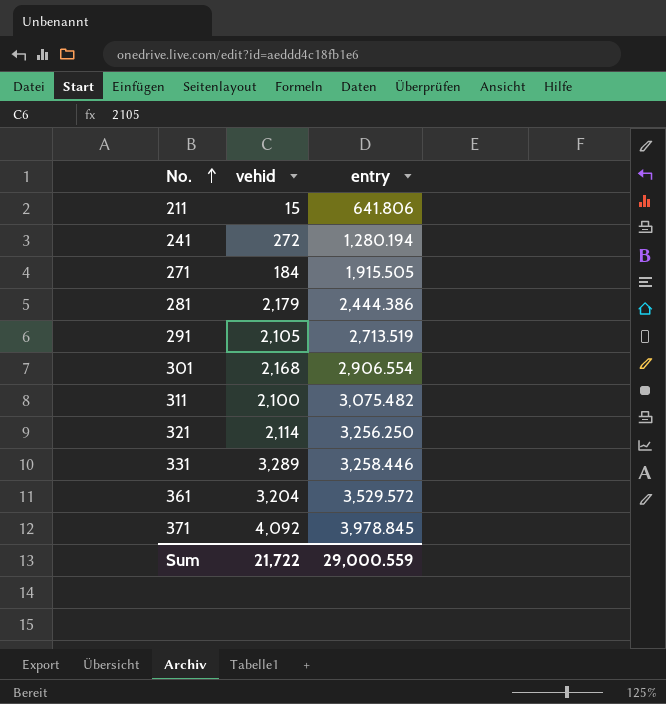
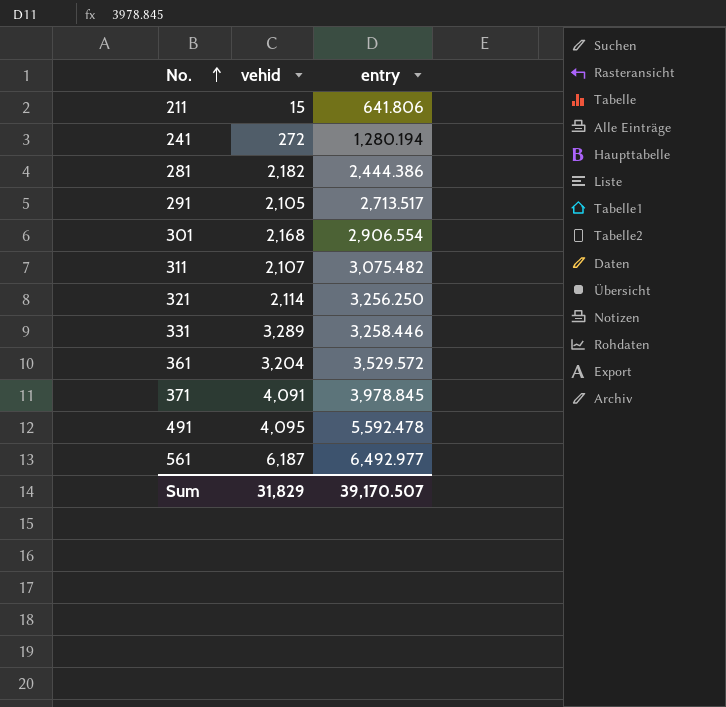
row 271: 184 | 1,915.505 -> none
281 | vehid: 2,179 -> 2,182
291 | entry: 2,713.519 -> 2,713.517
311 | vehid: 2,100 -> 2,107
371 | vehid: 4,092 -> 4,091
row 491: none -> 4,095 | 5,592.478
row 561: none -> 6,187 | 6,492.977
Sum | vehid: 21,722 -> 31,829
Sum | entry: 29,000.559 -> 39,170.507

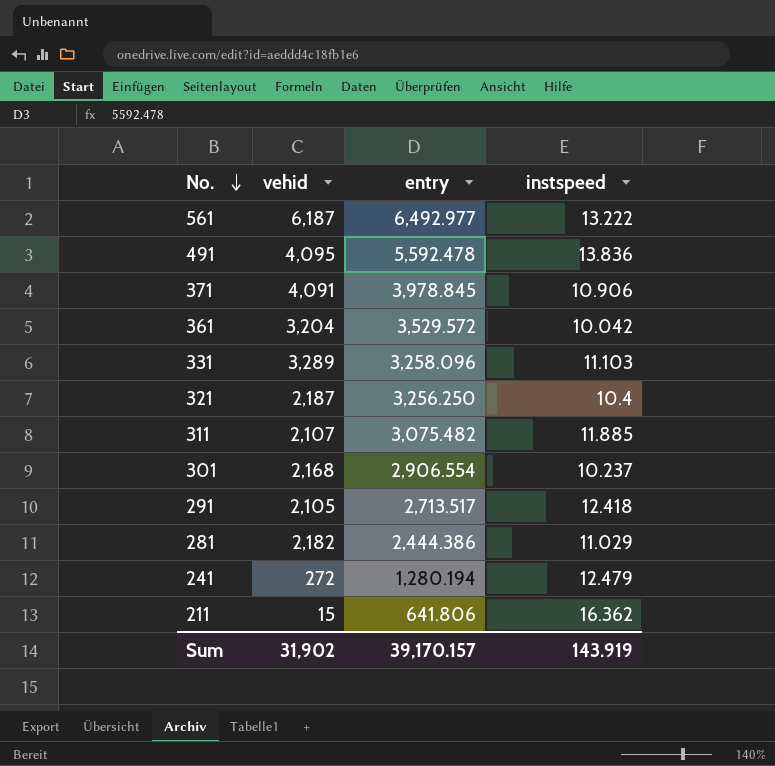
row order: No. ascending -> No. descending
column instspeed | position: none -> 4
331 | entry: 3,258.446 -> 3,258.096
321 | vehid: 2,114 -> 2,187
Sum | vehid: 31,829 -> 31,902
Sum | entry: 39,170.507 -> 39,170.157

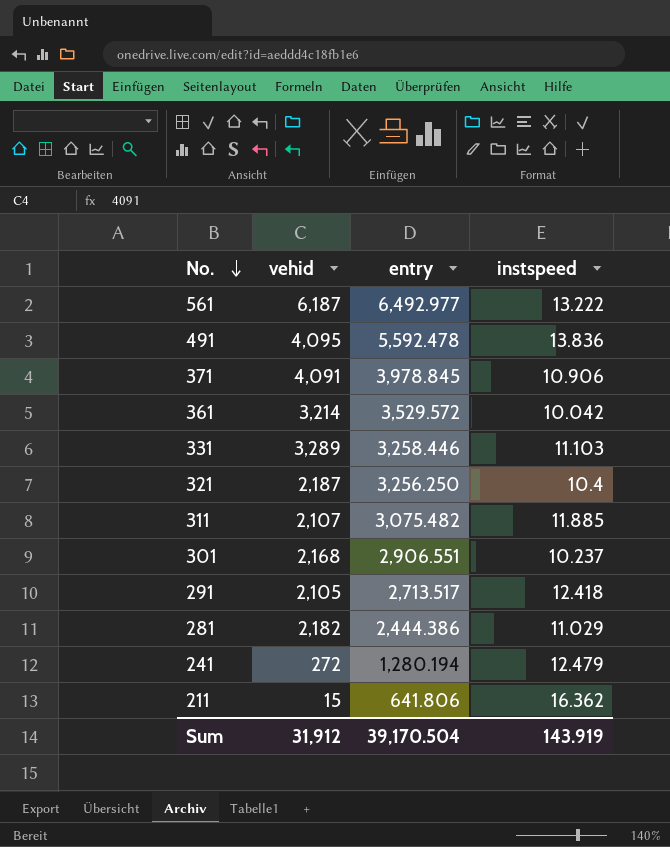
361 | vehid: 3,204 -> 3,214
331 | entry: 3,258.096 -> 3,258.446
301 | entry: 2,906.554 -> 2,906.551
Sum | vehid: 31,902 -> 31,912
Sum | entry: 39,170.157 -> 39,170.504

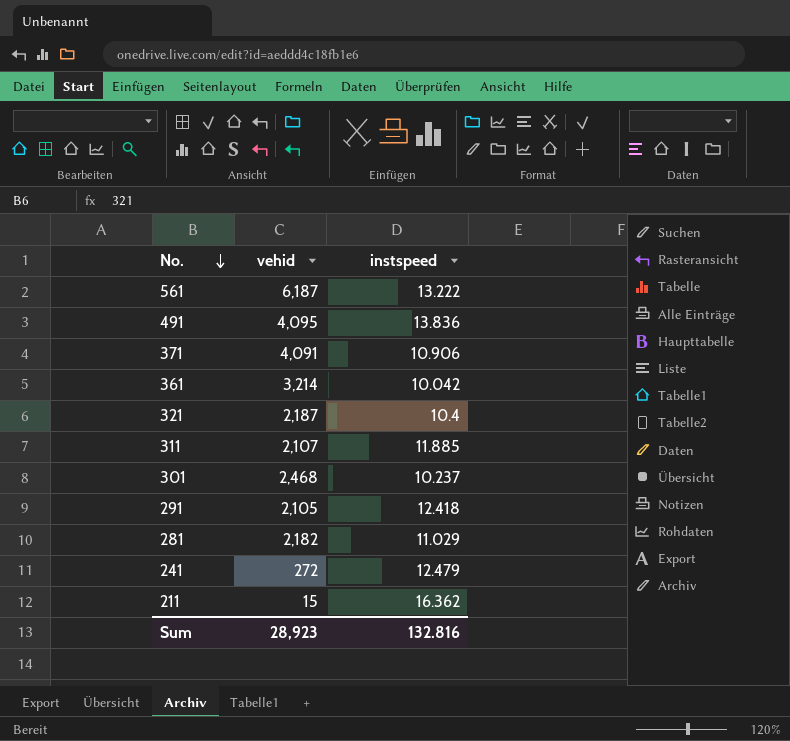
column entry | position: 3 -> none
row 331: 3,289 | 3,258.446 | 11.103 -> none
301 | vehid: 2,168 -> 2,468
Sum | vehid: 31,912 -> 28,923
Sum | instspeed: 143.919 -> 132.816

